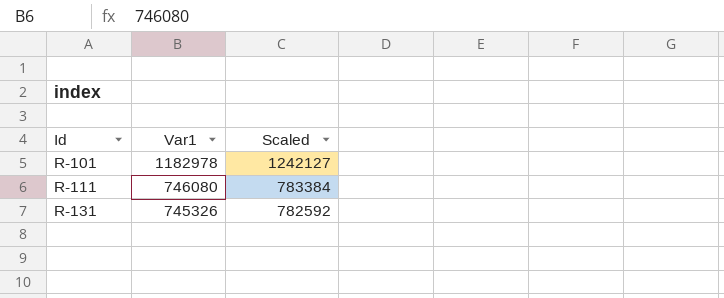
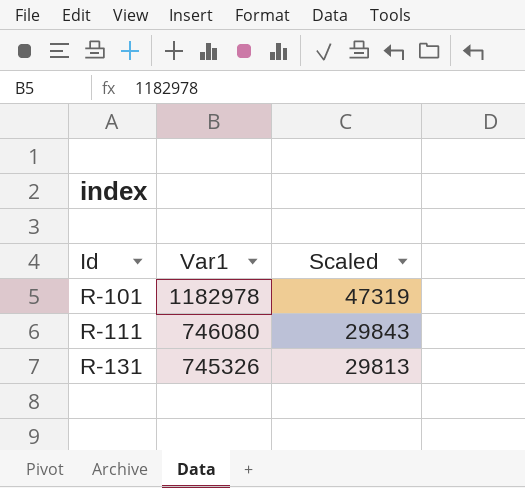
column Scaled | formula: [Var1] * 1.05 -> [Var1] * 0.04

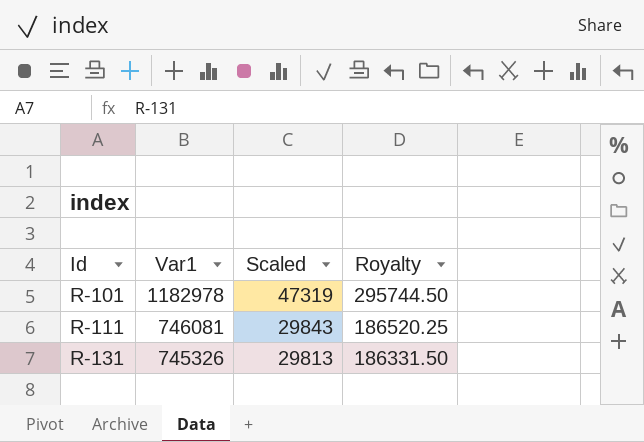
column Royalty | formula: none -> [Var1] * 0.25
R-111 | Var1: 746080 -> 746081

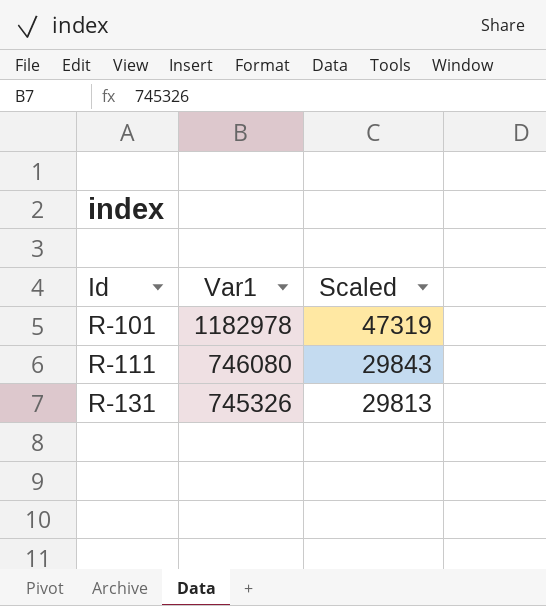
column Royalty | formula: [Var1] * 0.25 -> none
R-111 | Var1: 746081 -> 746080

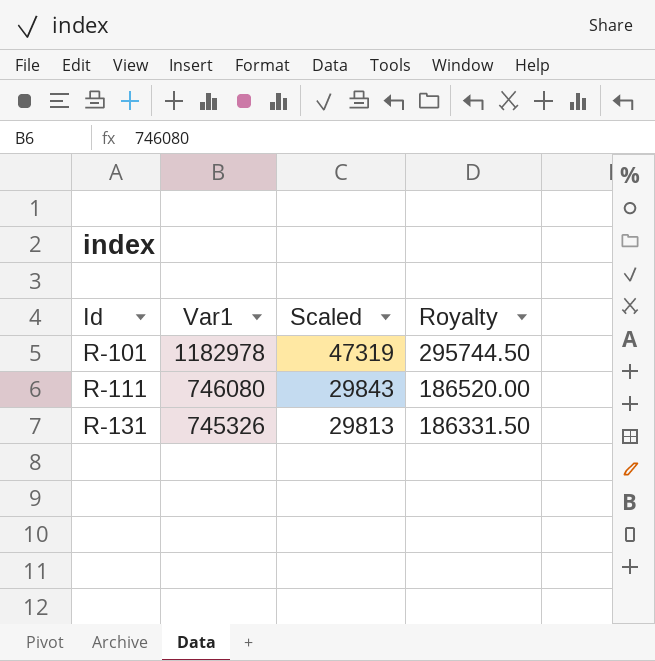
column Royalty | formula: none -> [Var1] * 0.25

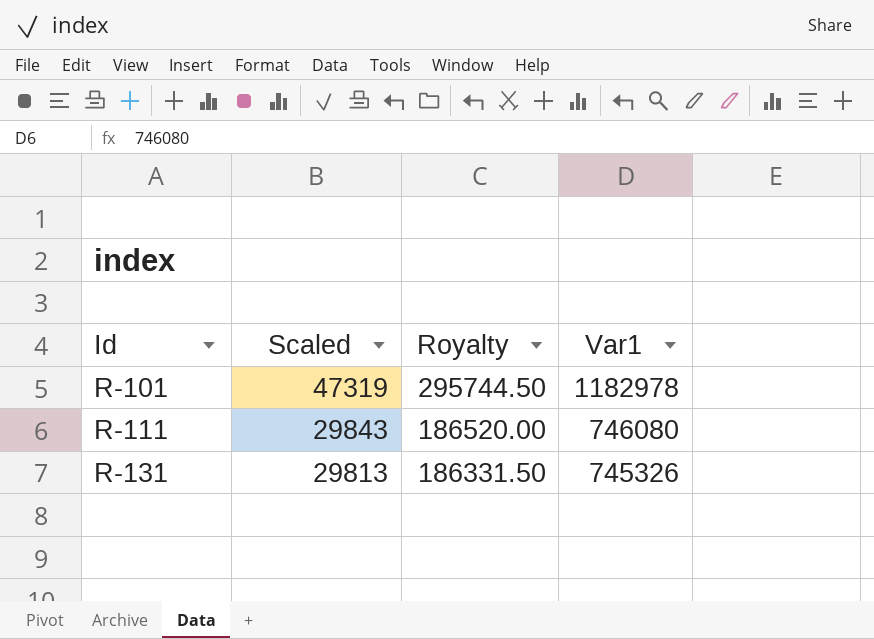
column Var1 | position: 2 -> 4

